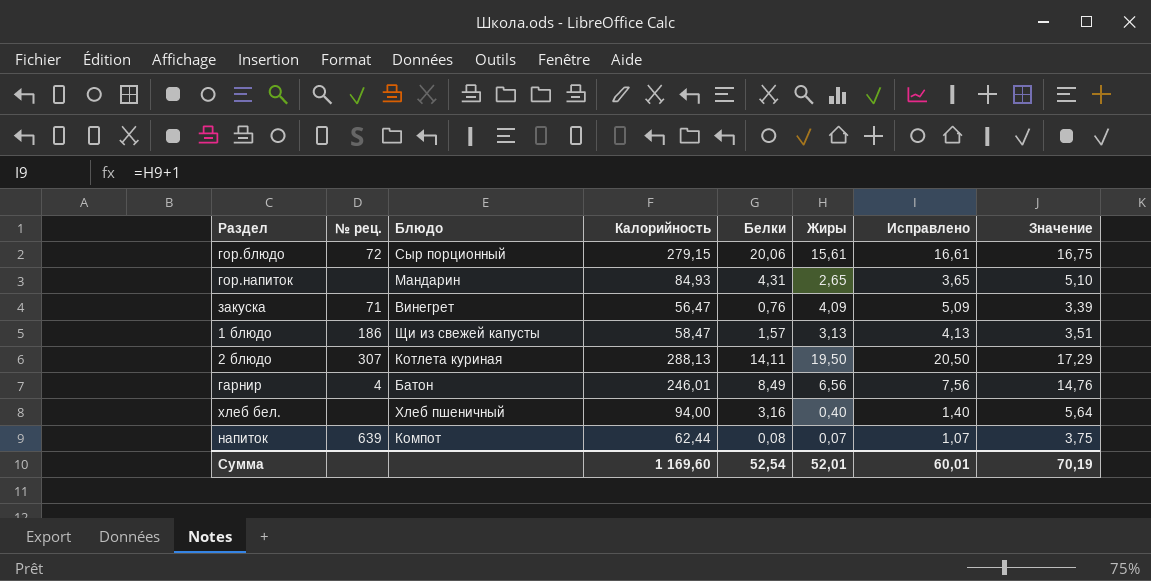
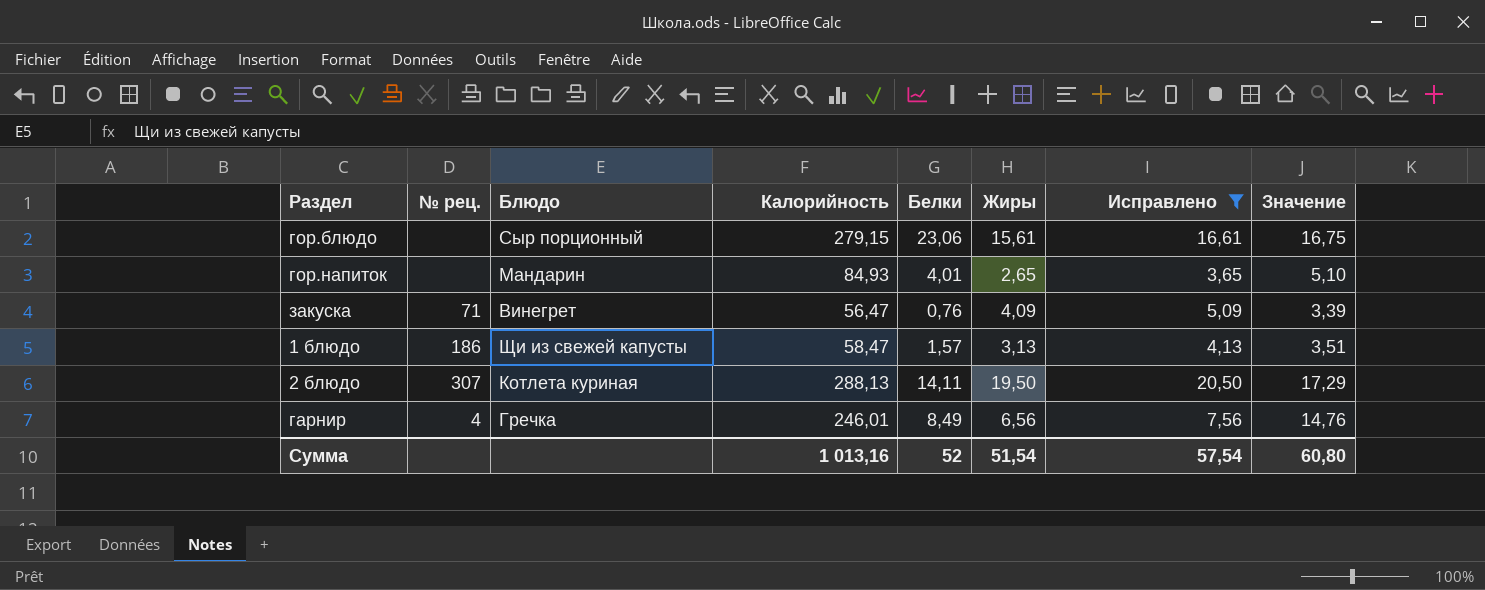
filter: none -> Исправлено >= 3,65
гор.блюдо | № рец.: 72 -> none
гор.блюдо | Белки: 20,06 -> 23,06
гор.напиток | Белки: 4,31 -> 4,01
гарнир | Блюдо: Батон -> Гречка
Сумма | Калорийность: 1 169,60 -> 1 013,16
Сумма | Белки: 52,54 -> 52
Сумма | Жиры: 52,01 -> 51,54
Сумма | Исправлено: 60,01 -> 57,54
Сумма | Значение: 70,19 -> 60,80

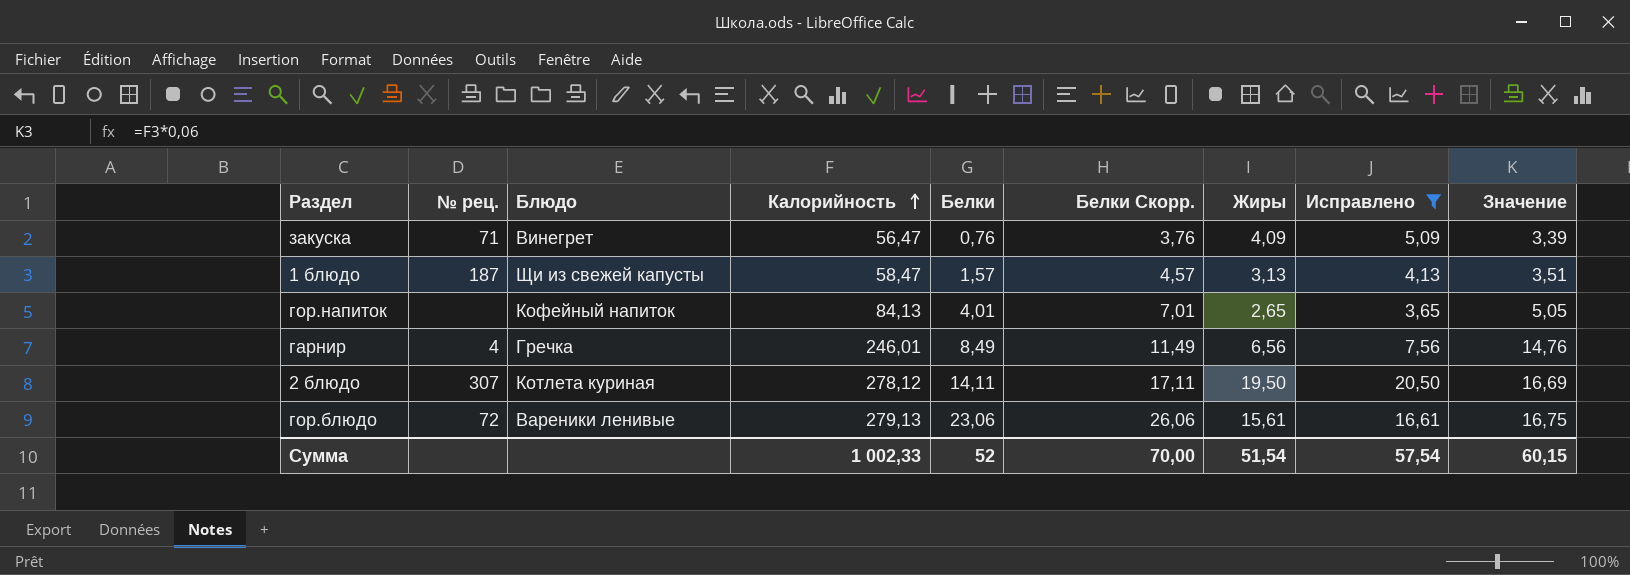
row order: none -> Калорийность ascending
column Белки Скорр. | formula: none -> [Белки] + 3
1 блюдо | № рец.: 186 -> 187
гор.напиток | Блюдо: Мандарин -> Кофейный напиток
гор.напиток | Калорийность: 84,93 -> 84,13
гор.напиток | Значение: 5,10 -> 5,05
2 блюдо | Калорийность: 288,13 -> 278,12
2 блюдо | Значение: 17,29 -> 16,69
гор.блюдо | № рец.: none -> 72
гор.блюдо | Блюдо: Сыр порционный -> Вареники ленивые
гор.блюдо | Калорийность: 279,15 -> 279,13
Сумма | Калорийность: 1 013,16 -> 1 002,33
Сумма | Значение: 60,80 -> 60,15

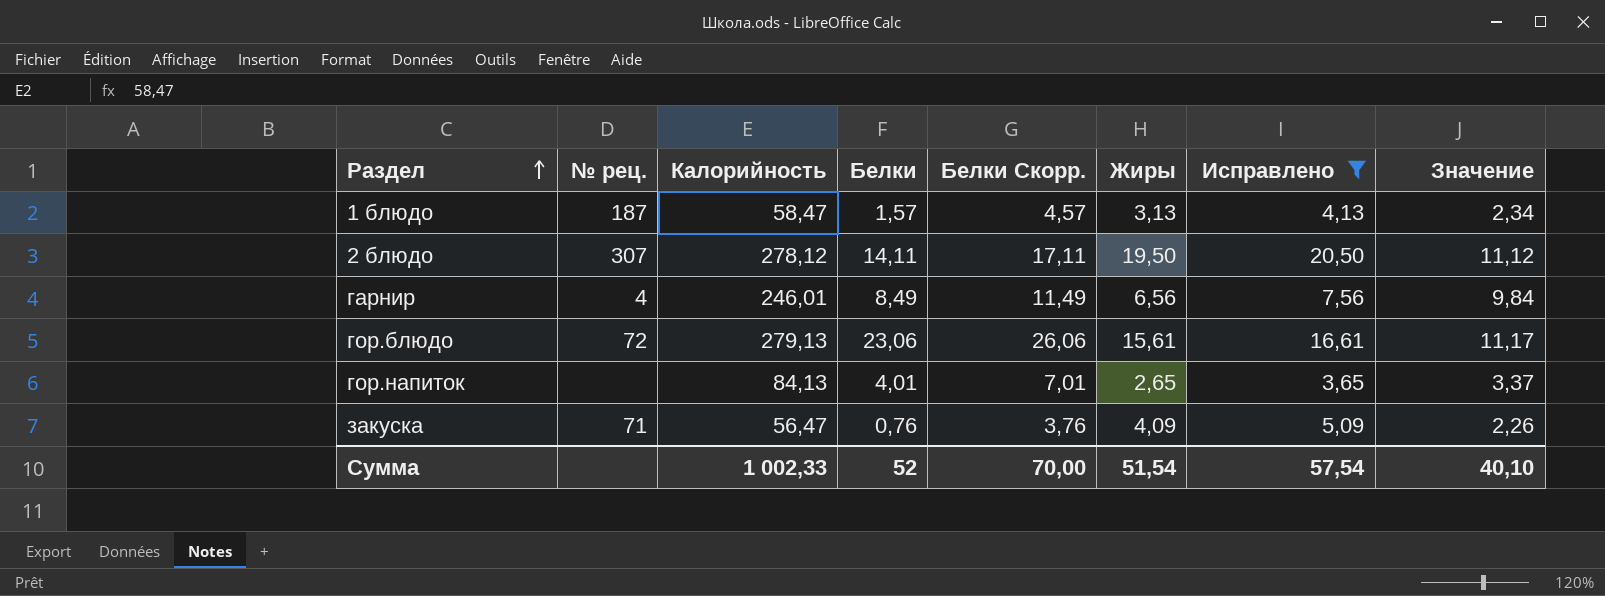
row order: Калорийность ascending -> Раздел ascending
column Блюдо | position: 3 -> none
column Значение | formula: [Калорийность] * 0,06 -> [Калорийность] * 0,04
Сумма | Значение: 60,15 -> 40,10

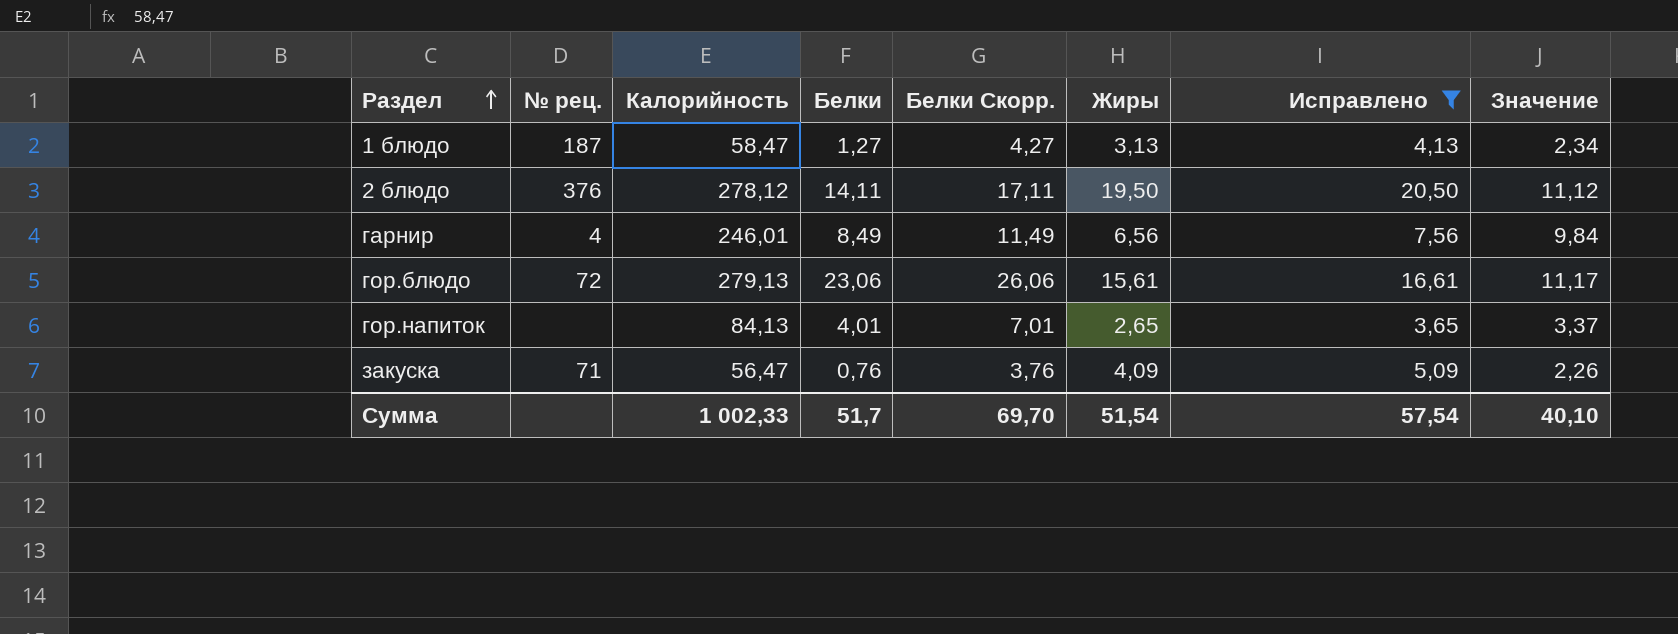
1 блюдо | Белки: 1,57 -> 1,27
1 блюдо | Белки Скорр.: 4,57 -> 4,27
2 блюдо | № рец.: 307 -> 376
Сумма | Белки: 52 -> 51,7
Сумма | Белки Скорр.: 70,00 -> 69,70

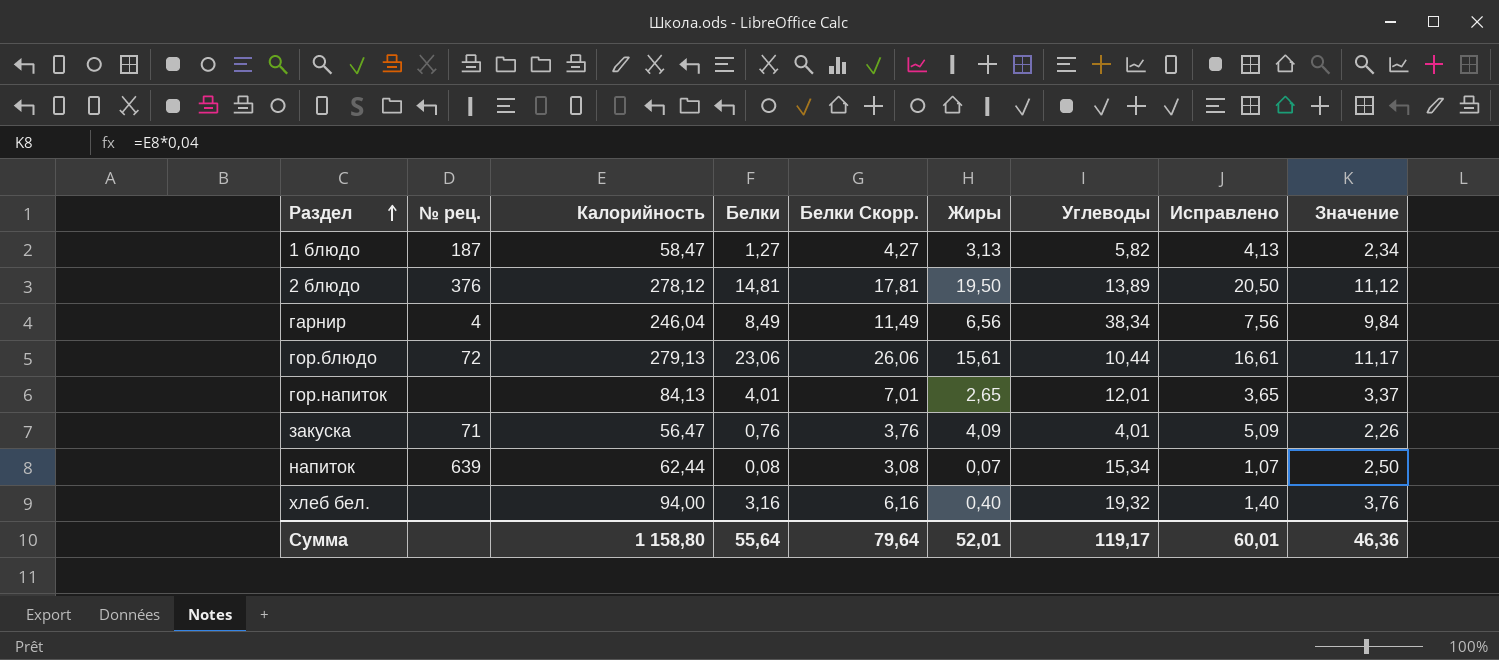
filter: Исправлено >= 3,65 -> none
column Углеводы | position: none -> 7
2 блюдо | Белки: 14,11 -> 14,81
2 блюдо | Белки Скорр.: 17,11 -> 17,81
гарнир | Калорийность: 246,01 -> 246,04
Сумма | Калорийность: 1 002,33 -> 1 158,80
Сумма | Белки: 51,7 -> 55,64
Сумма | Белки Скорр.: 69,70 -> 79,64
Сумма | Жиры: 51,54 -> 52,01
Сумма | Исправлено: 57,54 -> 60,01
Сумма | Значение: 40,10 -> 46,36

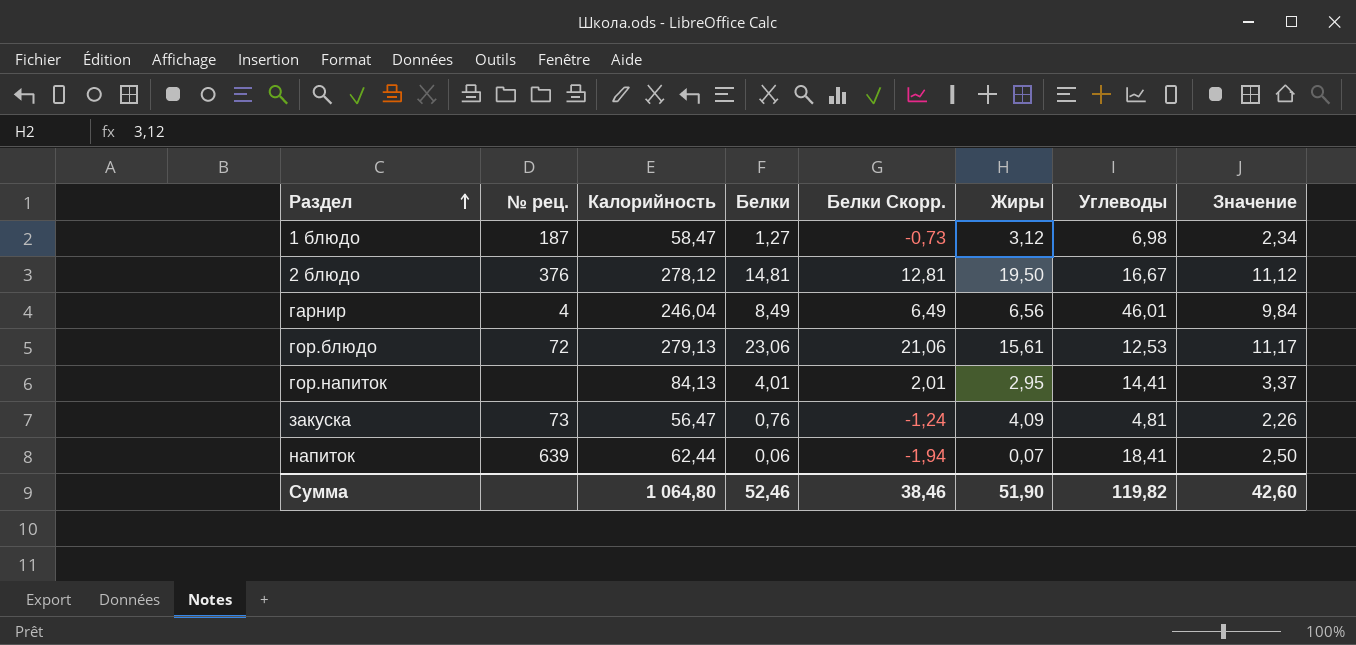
column Исправлено | formula: [Жиры] + 1 -> none
column Белки Скорр. | formula: [Белки] + 3 -> [Белки] - 2
row хлеб бел.: none | 94,00 | 3,16 | 6,16 | 0,40 | 19,32 | 1,40 | 3,76 -> none
1 блюдо | Жиры: 3,13 -> 3,12
1 блюдо | Углеводы: 5,82 -> 6,98
2 блюдо | Углеводы: 13,89 -> 16,67
гарнир | Углеводы: 38,34 -> 46,01
гор.блюдо | Углеводы: 10,44 -> 12,53
гор.напиток | Жиры: 2,65 -> 2,95
гор.напиток | Углеводы: 12,01 -> 14,41
закуска | № рец.: 71 -> 73
закуска | Углеводы: 4,01 -> 4,81
напиток | Белки: 0,08 -> 0,06
напиток | Углеводы: 15,34 -> 18,41
Сумма | Калорийность: 1 158,80 -> 1 064,80
Сумма | Белки: 55,64 -> 52,46
Сумма | Белки Скорр.: 79,64 -> 38,46
Сумма | Жиры: 52,01 -> 51,90
Сумма | Углеводы: 119,17 -> 119,82
Сумма | Значение: 46,36 -> 42,60

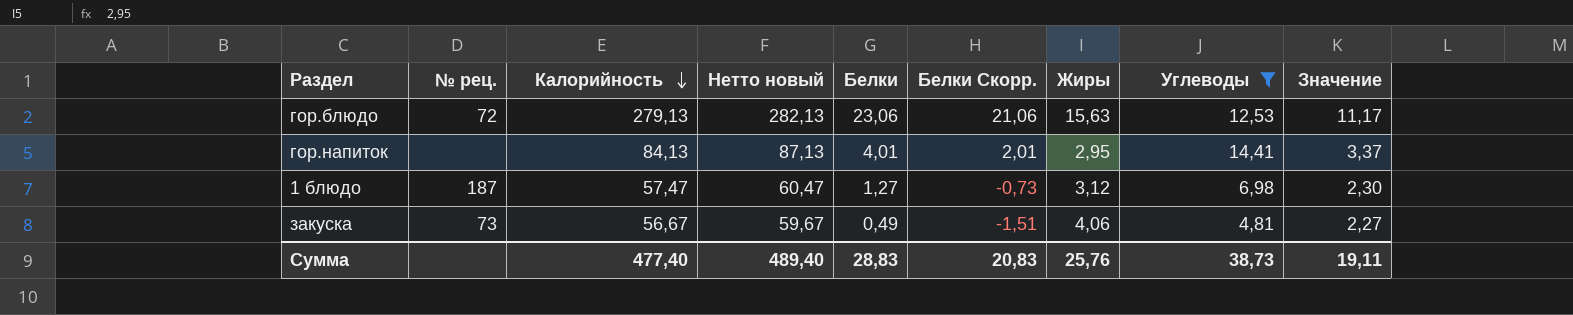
filter: none -> Углеводы <= 14,41
row order: Раздел ascending -> Калорийность descending
column Нетто новый | formula: none -> [Калорийность] + 3
гор.блюдо | Жиры: 15,61 -> 15,63
1 блюдо | Калорийность: 58,47 -> 57,47
1 блюдо | Значение: 2,34 -> 2,30
закуска | Калорийность: 56,47 -> 56,67
закуска | Белки: 0,76 -> 0,49
закуска | Белки Скорр.: -1,24 -> -1,51
закуска | Жиры: 4,09 -> 4,06
закуска | Значение: 2,26 -> 2,27
Сумма | Калорийность: 1 064,80 -> 477,40
Сумма | Белки: 52,46 -> 28,83
Сумма | Белки Скорр.: 38,46 -> 20,83
Сумма | Жиры: 51,90 -> 25,76
Сумма | Углеводы: 119,82 -> 38,73
Сумма | Значение: 42,60 -> 19,11

